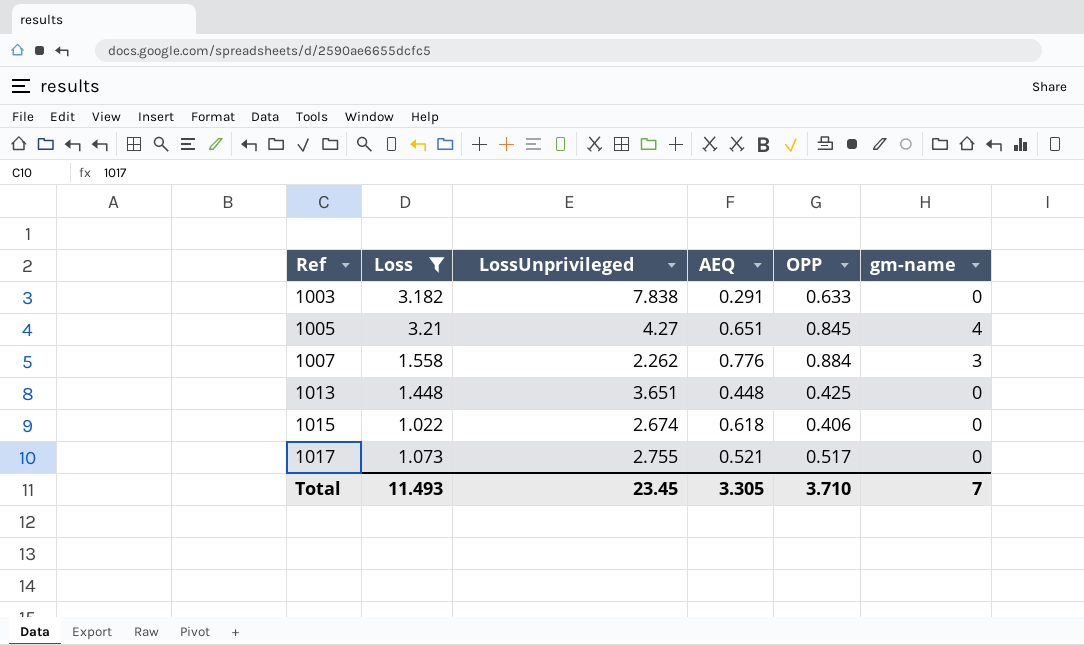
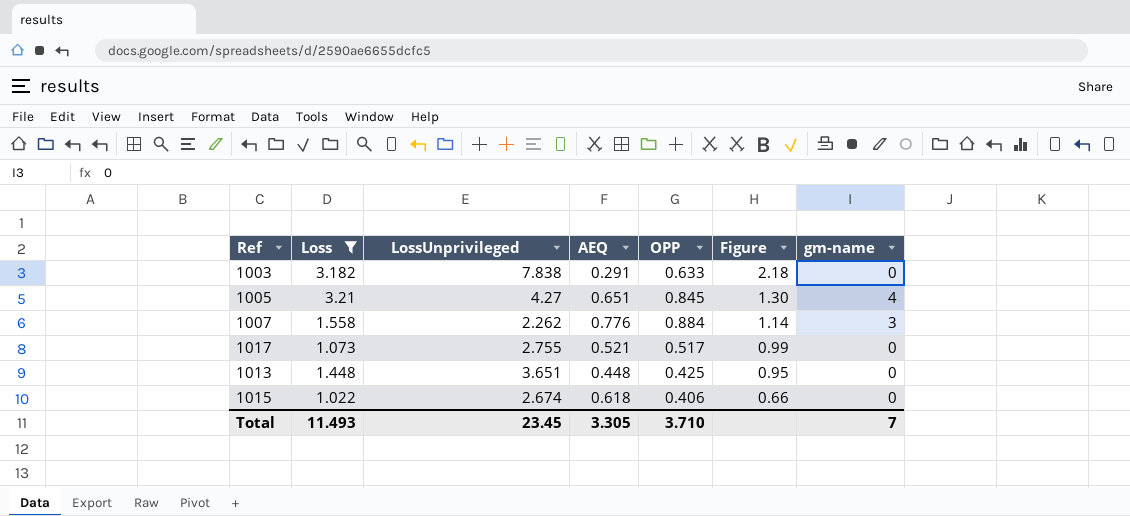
row order: Ref ascending -> Figure descending
column Figure | formula: none -> [OPP] / [AEQ]

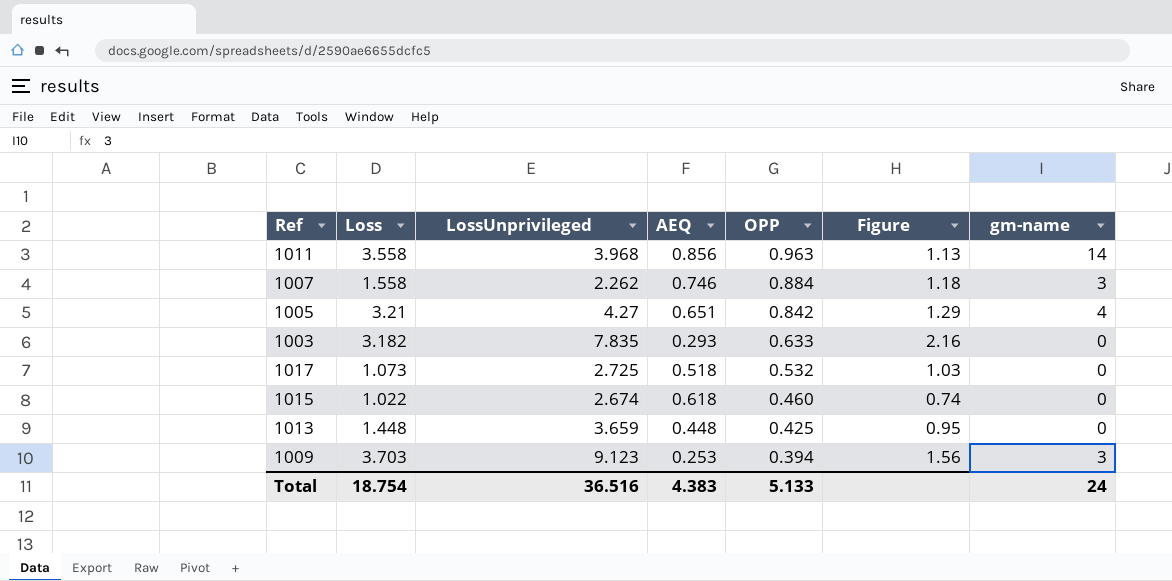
filter: Loss <= 3.21 -> none
row order: Figure descending -> OPP descending
1007 | AEQ: 0.776 -> 0.746
1007 | Figure: 1.14 -> 1.18
1005 | OPP: 0.845 -> 0.842
1005 | Figure: 1.30 -> 1.29
1003 | LossUnprivileged: 7.838 -> 7.835
1003 | AEQ: 0.291 -> 0.293
1003 | Figure: 2.18 -> 2.16
1017 | LossUnprivileged: 2.755 -> 2.725
1017 | AEQ: 0.521 -> 0.518
1017 | OPP: 0.517 -> 0.532
1017 | Figure: 0.99 -> 1.03
1015 | OPP: 0.406 -> 0.460
1015 | Figure: 0.66 -> 0.74
1013 | LossUnprivileged: 3.651 -> 3.659
Total | Loss: 11.493 -> 18.754
Total | LossUnprivileged: 23.45 -> 36.516
Total | AEQ: 3.305 -> 4.383
Total | OPP: 3.710 -> 5.133
Total | gm-name: 7 -> 24

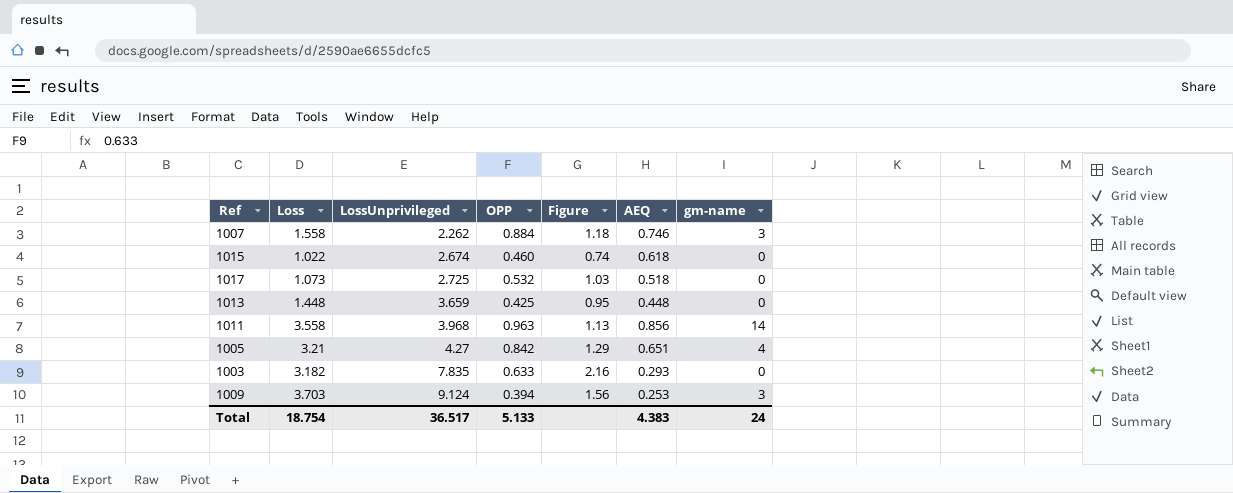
row order: OPP descending -> LossUnprivileged ascending
column AEQ | position: 4 -> 6
1009 | LossUnprivileged: 9.123 -> 9.124
Total | LossUnprivileged: 36.516 -> 36.517

